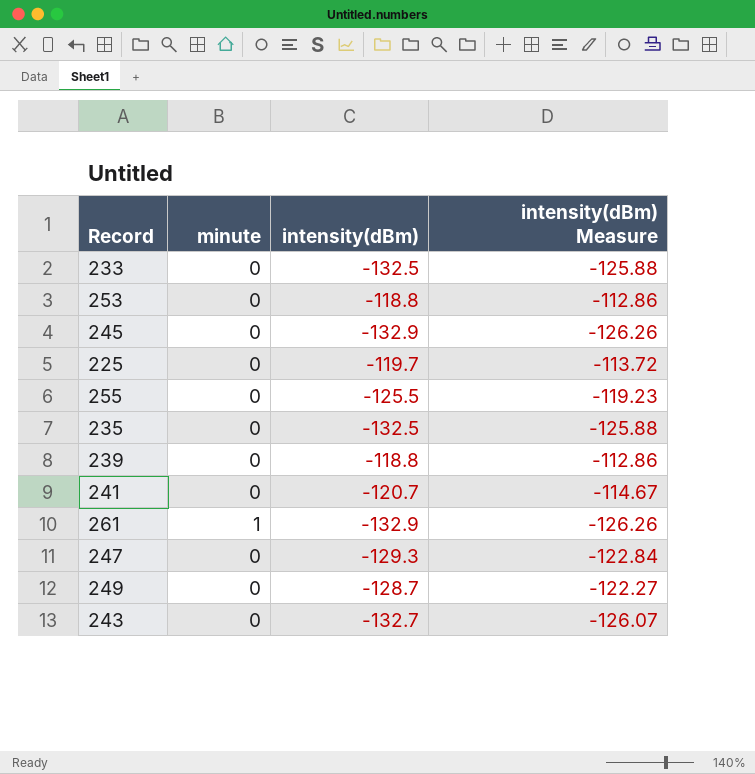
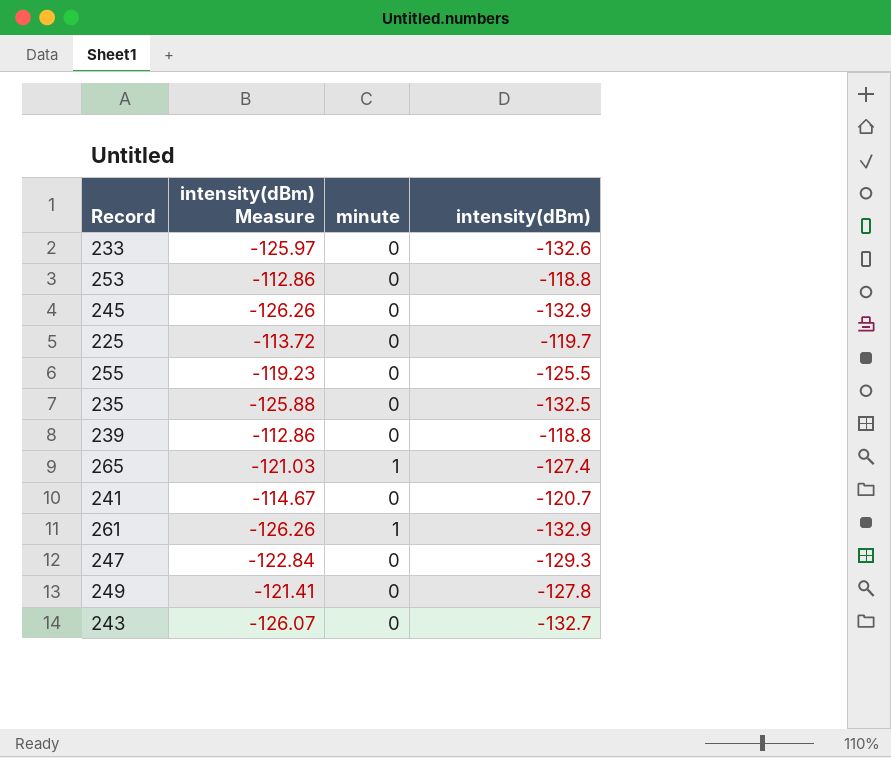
column intensity(dBm) Measure | position: 4 -> 2
233 | intensity(dBm) Measure: -125.88 -> -125.97
233 | intensity(dBm): -132.5 -> -132.6
row 265: none -> -121.03 | 1 | -127.4
249 | intensity(dBm) Measure: -122.27 -> -121.41
249 | intensity(dBm): -128.7 -> -127.8

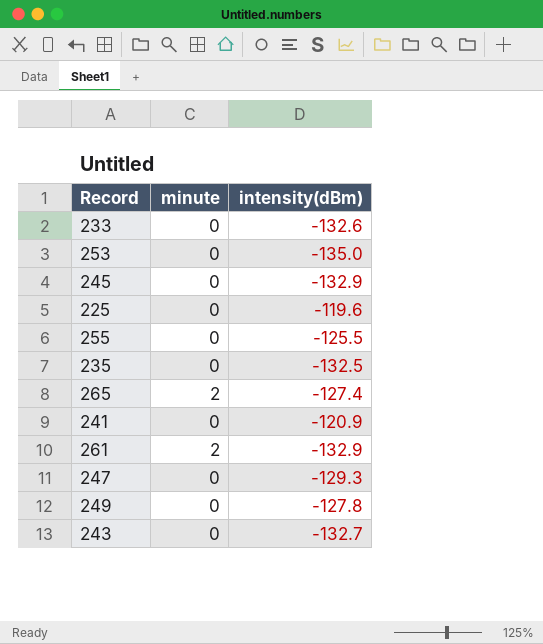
column intensity(dBm) Measure | formula: [intensity(dBm)] * 0.95 -> none
row 239: -112.86 | 0 | -118.8 -> none
253 | intensity(dBm): -118.8 -> -135.0
225 | intensity(dBm): -119.7 -> -119.6
265 | minute: 1 -> 2
241 | intensity(dBm): -120.7 -> -120.9
261 | minute: 1 -> 2

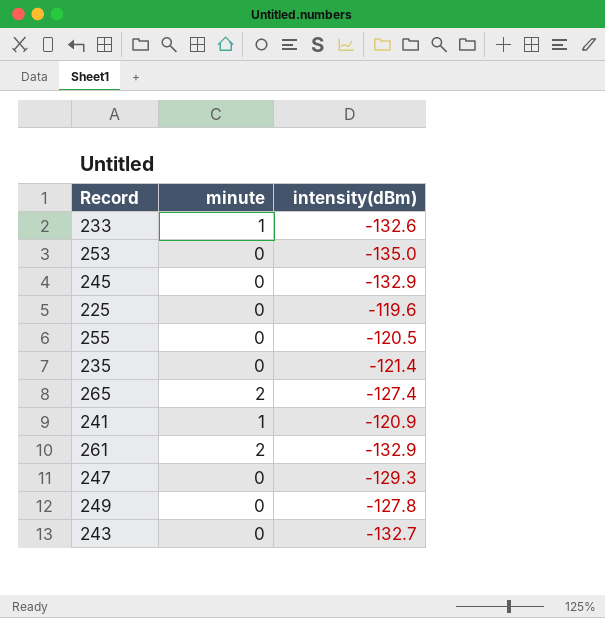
233 | minute: 0 -> 1
255 | intensity(dBm): -125.5 -> -120.5
235 | intensity(dBm): -132.5 -> -121.4
241 | minute: 0 -> 1

